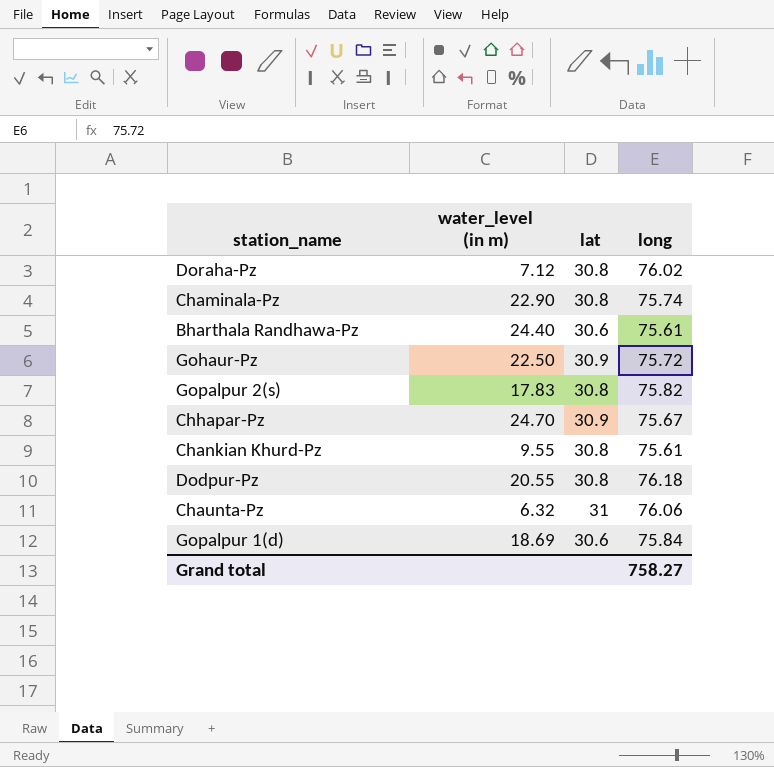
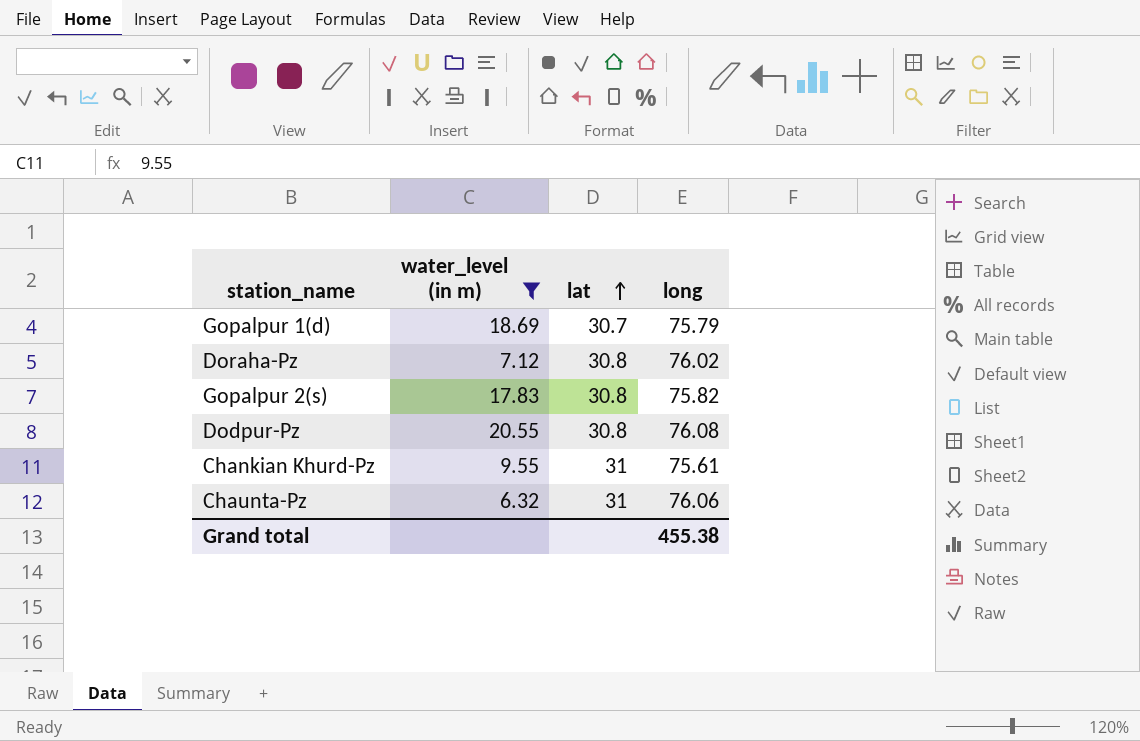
filter: none -> water_level (in m) <= 20.55
row order: none -> lat ascending
Gopalpur 1(d) | lat: 30.6 -> 30.7
Gopalpur 1(d) | long: 75.84 -> 75.79
Dodpur-Pz | long: 76.18 -> 76.08
Chankian Khurd-Pz | lat: 30.8 -> 31
Grand total | long: 758.27 -> 455.38

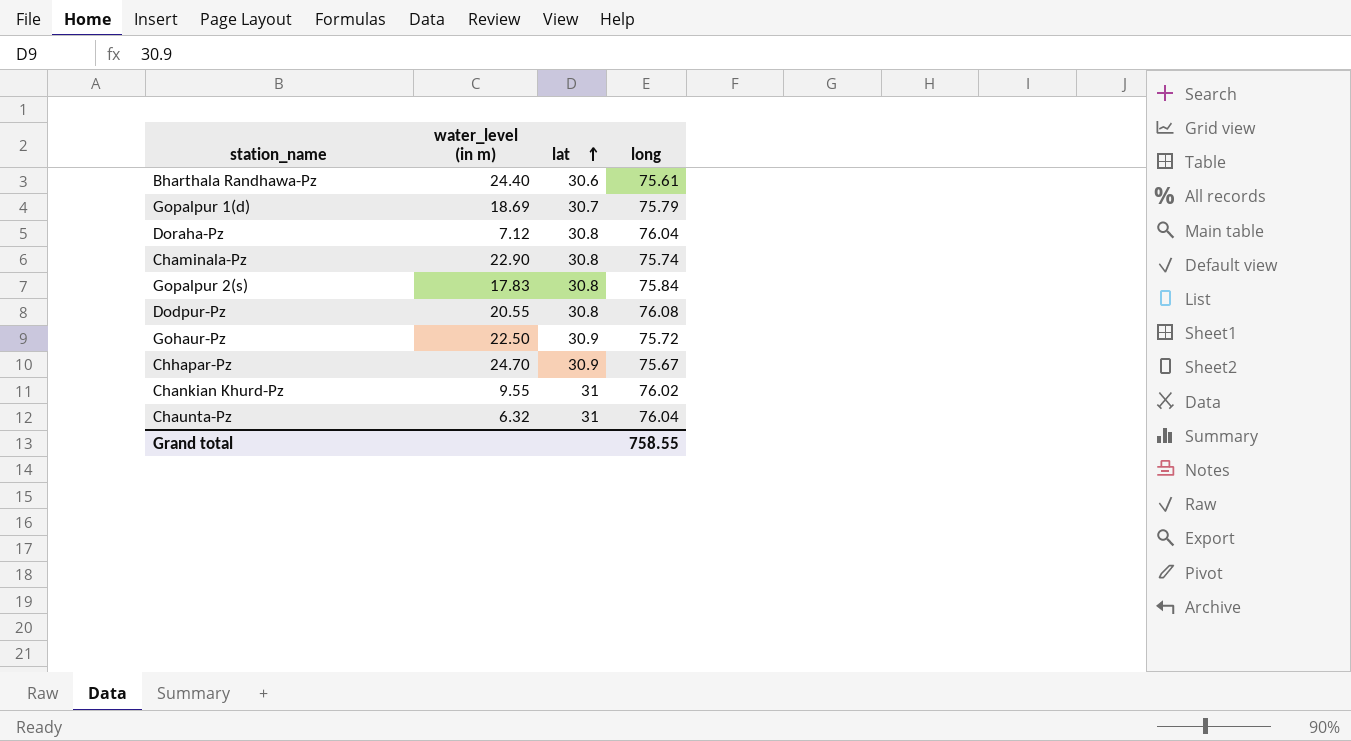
filter: water_level (in m) <= 20.55 -> none
Doraha-Pz | long: 76.02 -> 76.04
Gopalpur 2(s) | long: 75.82 -> 75.84
Chankian Khurd-Pz | long: 75.61 -> 76.02
Chaunta-Pz | long: 76.06 -> 76.04
Grand total | long: 455.38 -> 758.55

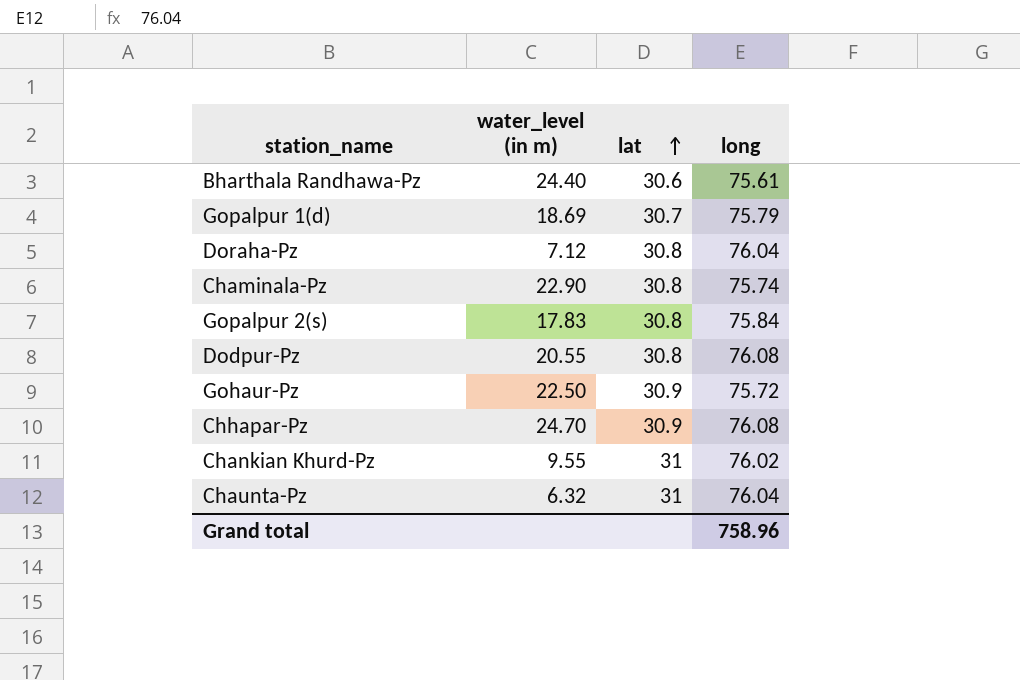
Chhapar-Pz | long: 75.67 -> 76.08
Grand total | long: 758.55 -> 758.96

